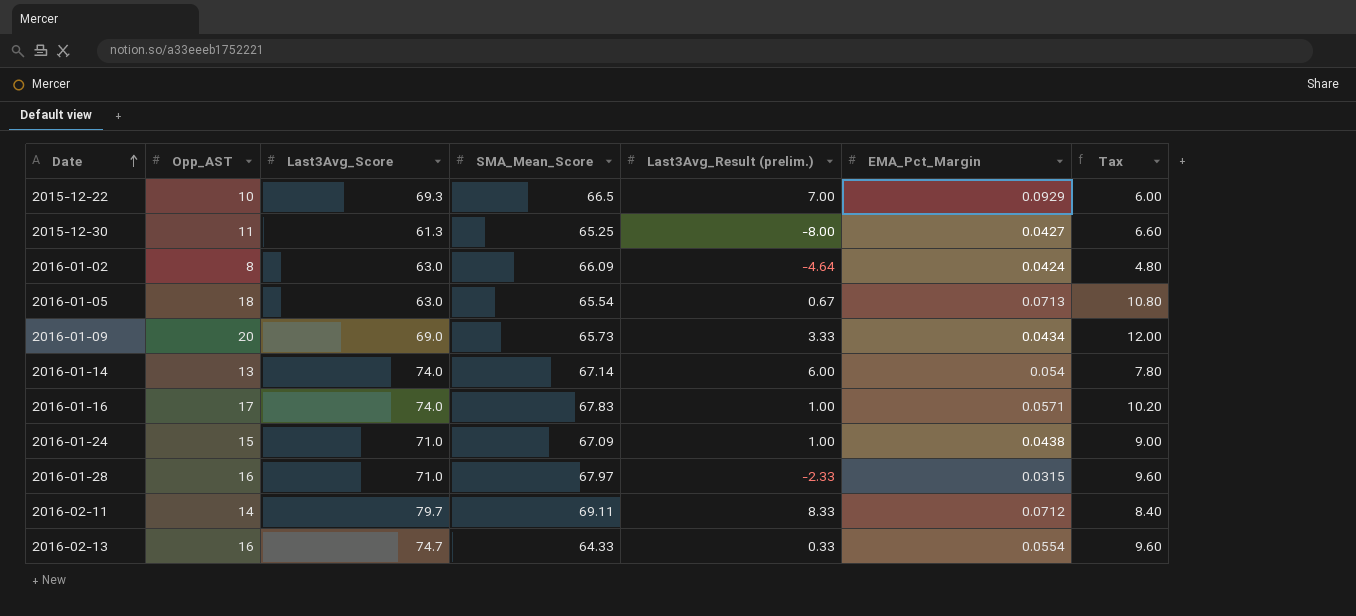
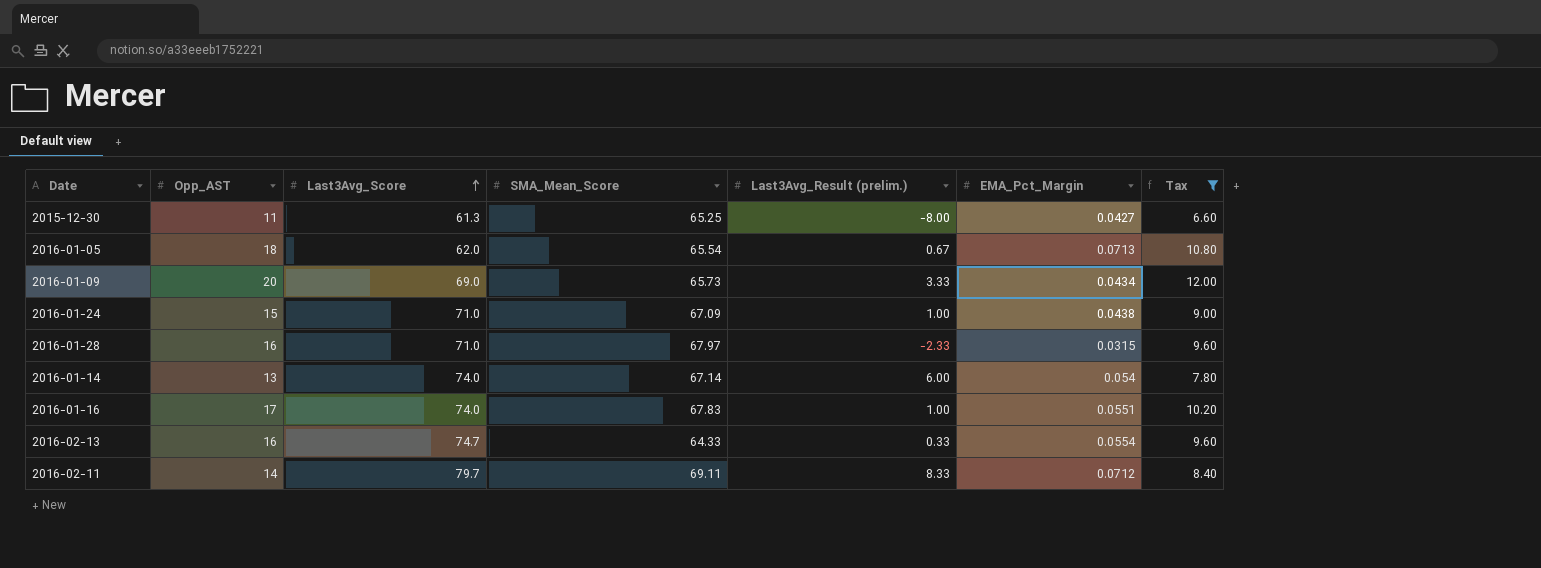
filter: none -> Tax >= 6.60
row order: Date ascending -> Last3Avg_Score ascending
2016-01-05 | Last3Avg_Score: 63.0 -> 62.0
2016-01-16 | EMA_Pct_Margin: 0.0571 -> 0.0551

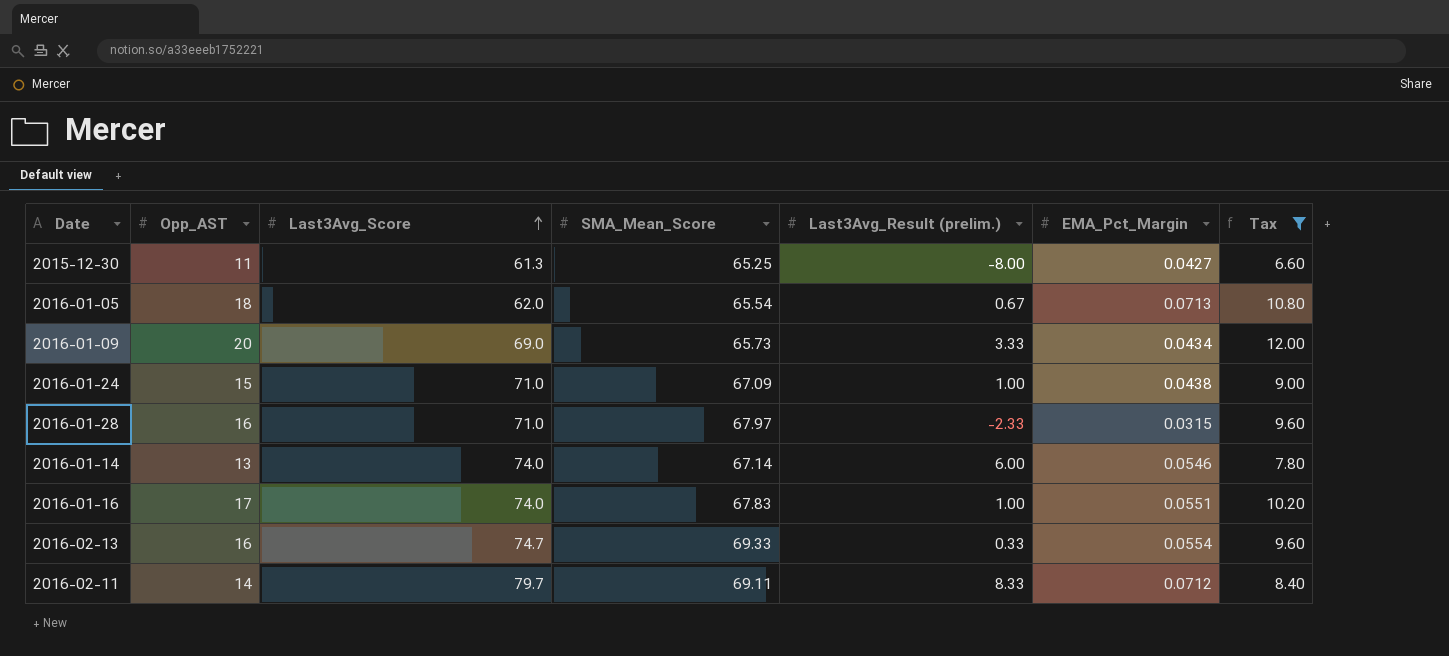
2016-01-14 | EMA_Pct_Margin: 0.054 -> 0.0546
2016-02-13 | SMA_Mean_Score: 64.33 -> 69.33

